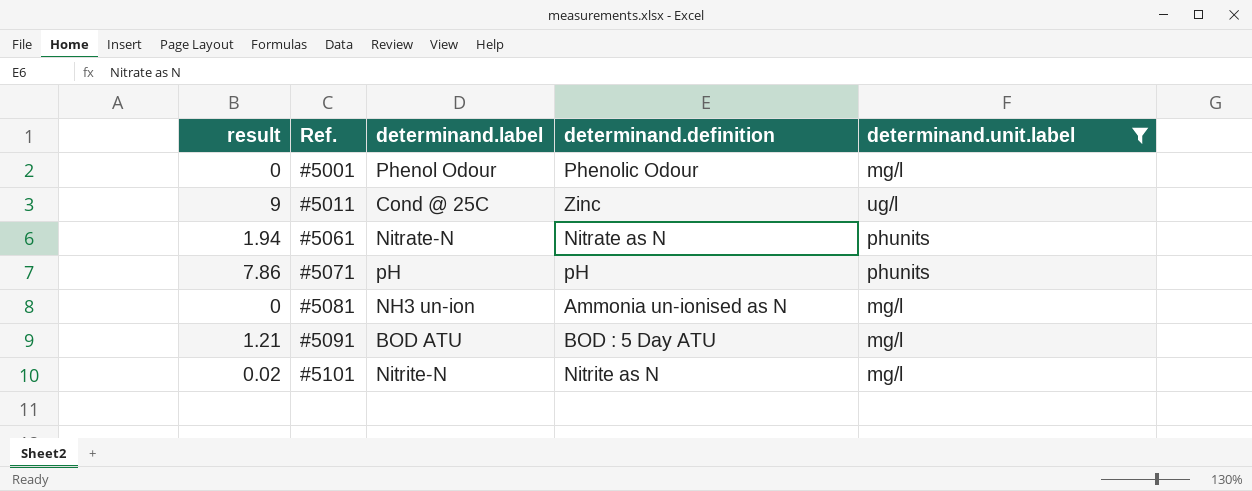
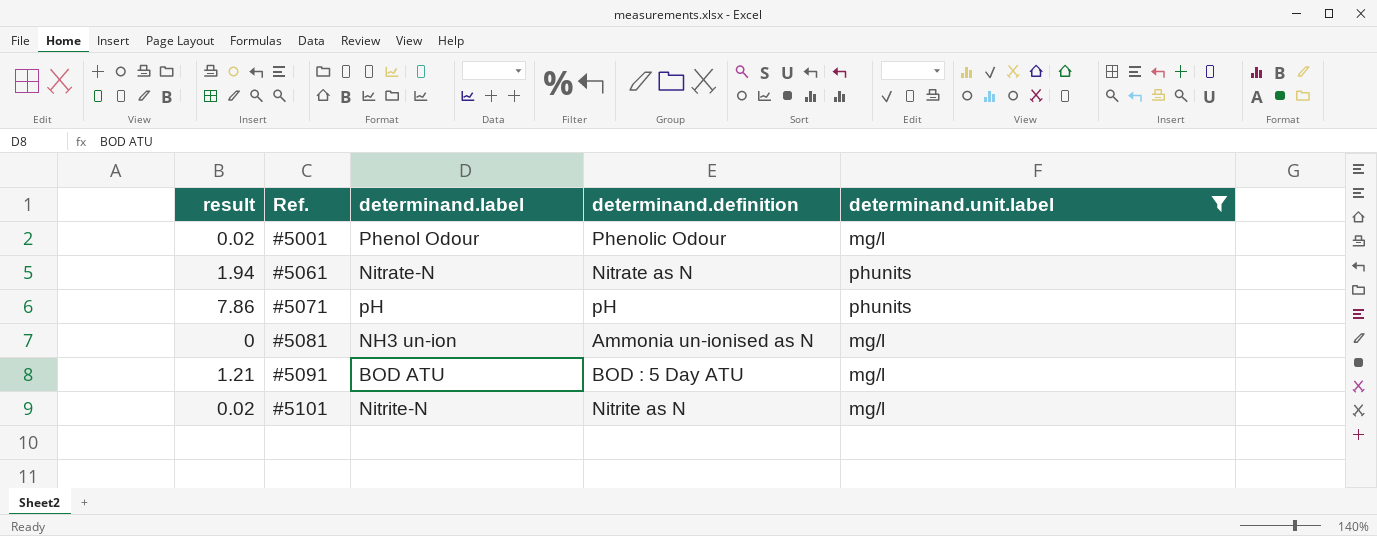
row #5011: 9 | Cond @ 25C | Zinc | ug/l -> none
#5001 | result: 0 -> 0.02

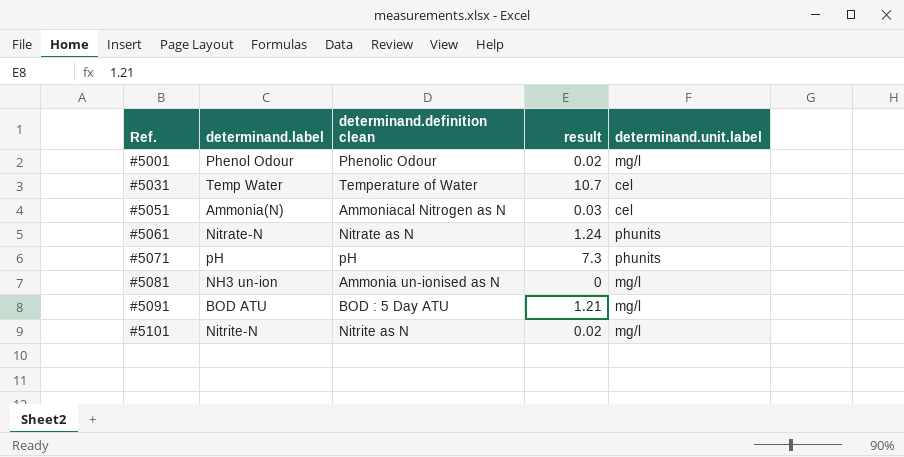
filter: determinand.unit.label != cel -> none
column name: determinand.definition -> determinand.definition clean
column result | position: 1 -> 4
#5061 | result: 1.94 -> 1.24
#5071 | result: 7.86 -> 7.3

